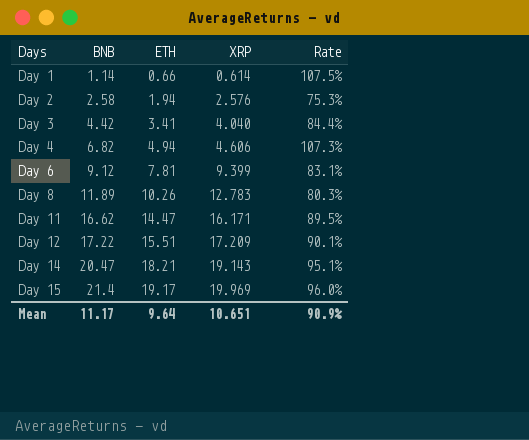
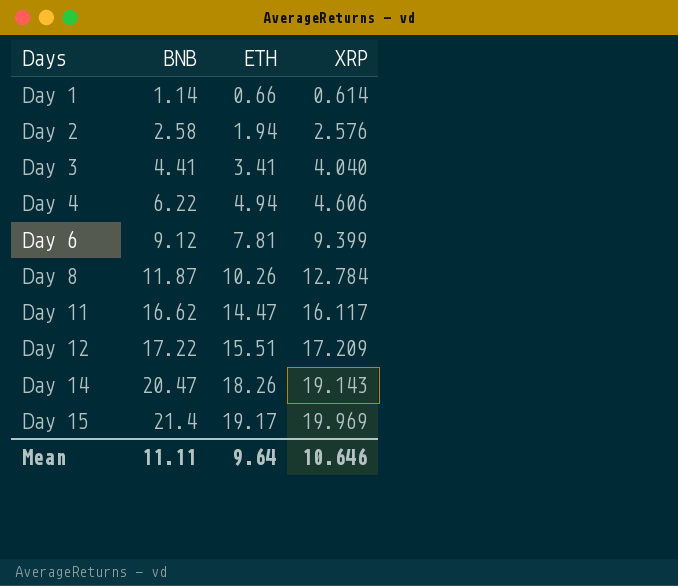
column Rate | formula: [ETH] / [XRP] -> none
Day 3 | BNB: 4.42 -> 4.41
Day 4 | BNB: 6.82 -> 6.22
Day 8 | BNB: 11.89 -> 11.87
Day 8 | XRP: 12.783 -> 12.784
Day 11 | XRP: 16.171 -> 16.117
Day 14 | ETH: 18.21 -> 18.26
Mean | BNB: 11.17 -> 11.11
Mean | XRP: 10.651 -> 10.646

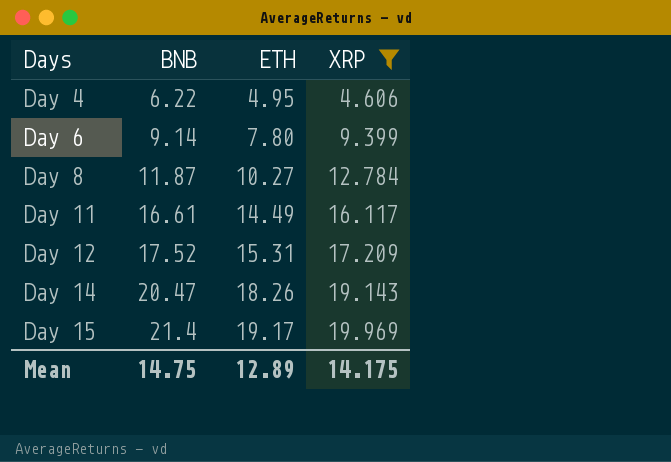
filter: none -> XRP >= 4.606
Day 4 | ETH: 4.94 -> 4.95
Day 6 | BNB: 9.12 -> 9.14
Day 6 | ETH: 7.81 -> 7.80
Day 8 | ETH: 10.26 -> 10.27
Day 11 | BNB: 16.62 -> 16.61
Day 11 | ETH: 14.47 -> 14.49
Day 12 | BNB: 17.22 -> 17.52
Day 12 | ETH: 15.51 -> 15.31
Mean | BNB: 11.11 -> 14.75
Mean | ETH: 9.64 -> 12.89
Mean | XRP: 10.646 -> 14.175

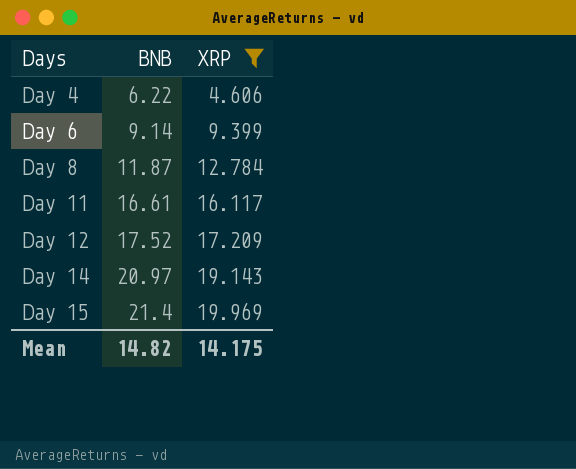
column ETH | position: 3 -> none
Day 14 | BNB: 20.47 -> 20.97
Mean | BNB: 14.75 -> 14.82

